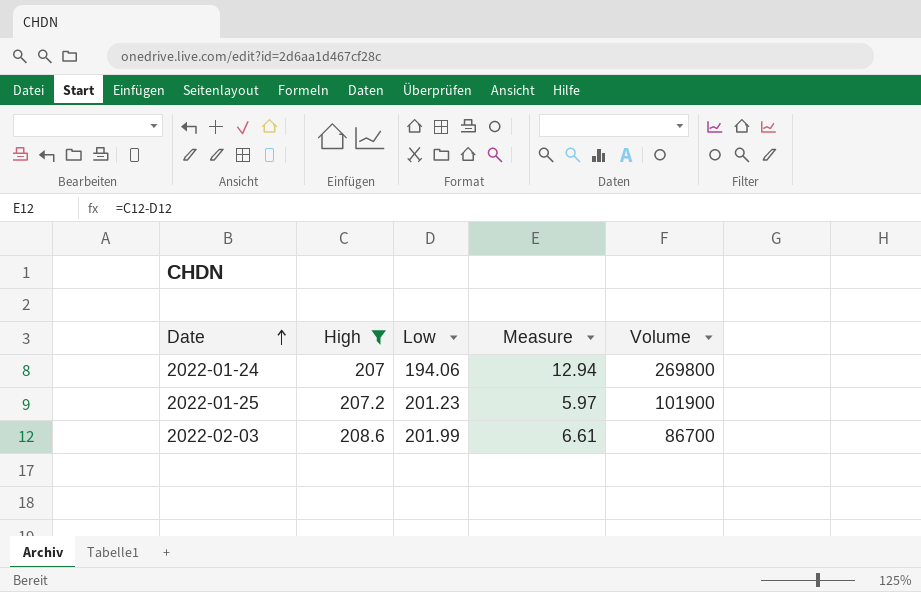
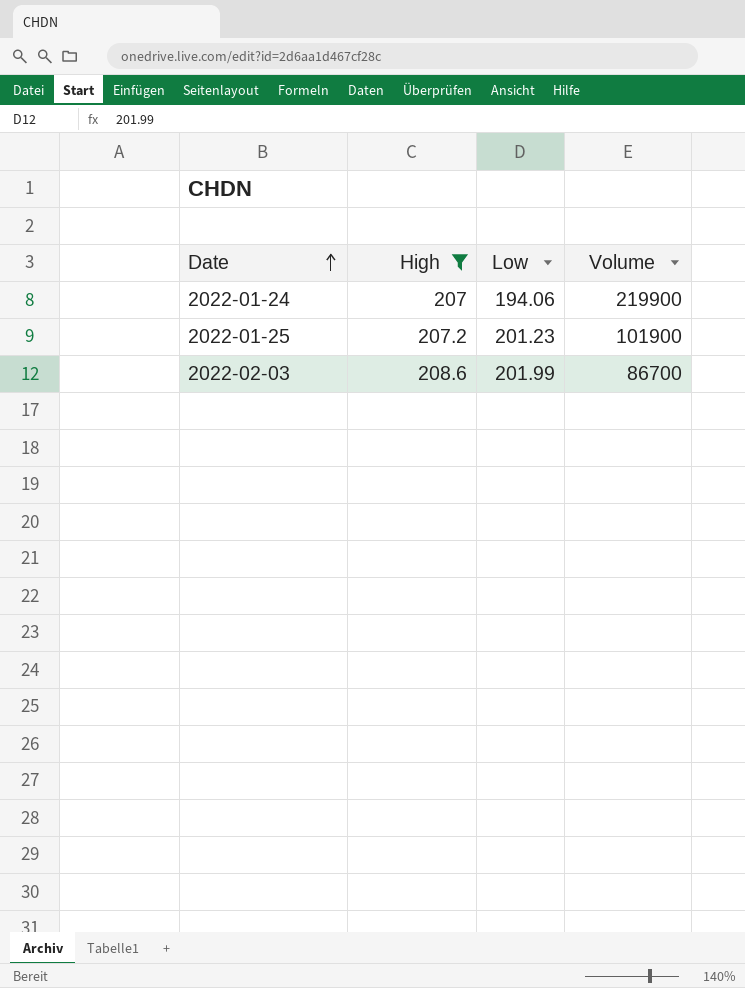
column Measure | formula: [High] - [Low] -> none
2022-01-24 | Volume: 269800 -> 219900

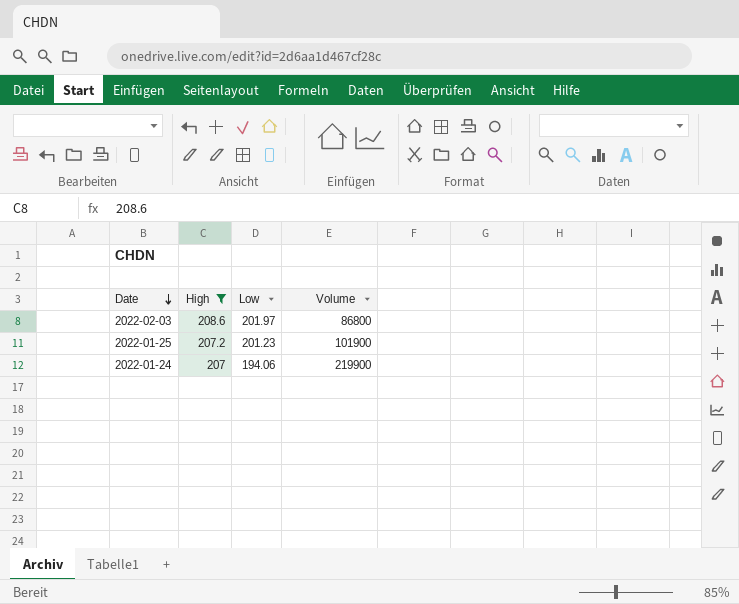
row order: Date ascending -> Date descending
2022-02-03 | Low: 201.99 -> 201.97
2022-02-03 | Volume: 86700 -> 86800

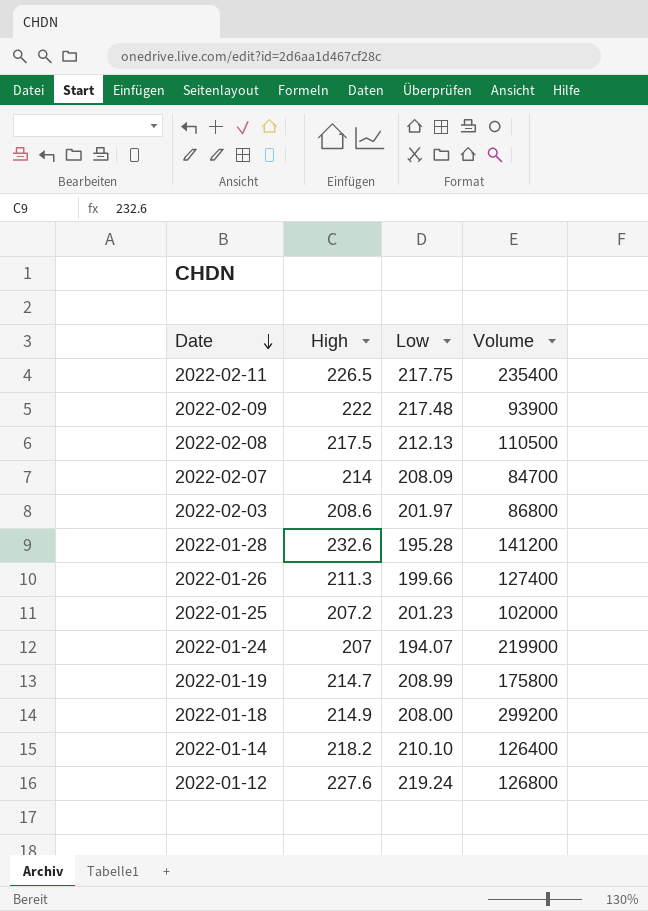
filter: High <= 208.6 -> none
2022-01-25 | Volume: 101900 -> 102000
2022-01-24 | Low: 194.06 -> 194.07

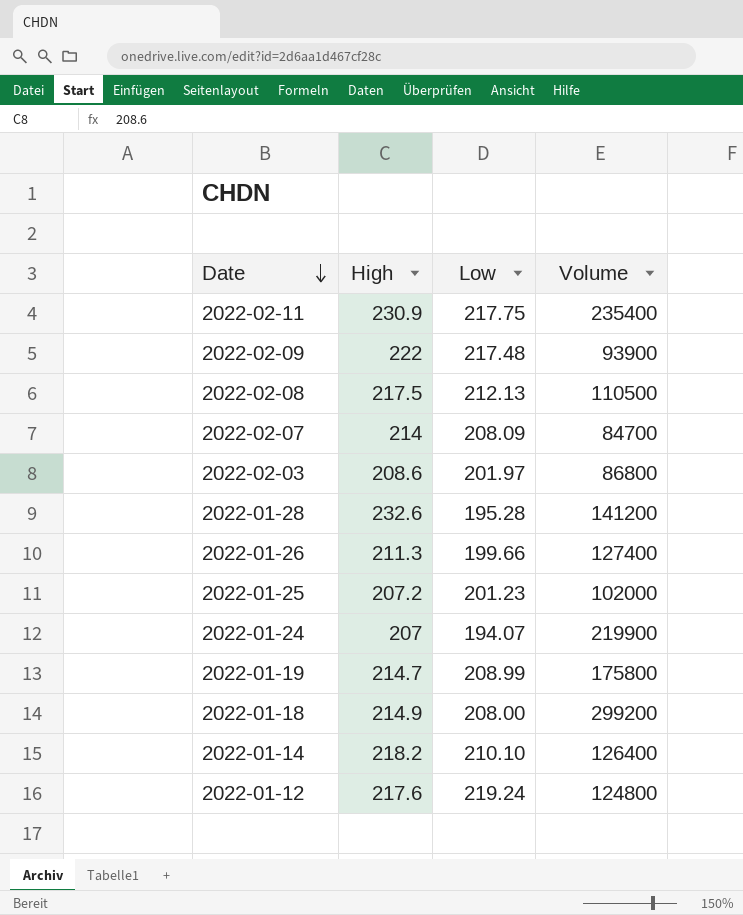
2022-02-11 | High: 226.5 -> 230.9
2022-01-12 | High: 227.6 -> 217.6
2022-01-12 | Volume: 126800 -> 124800

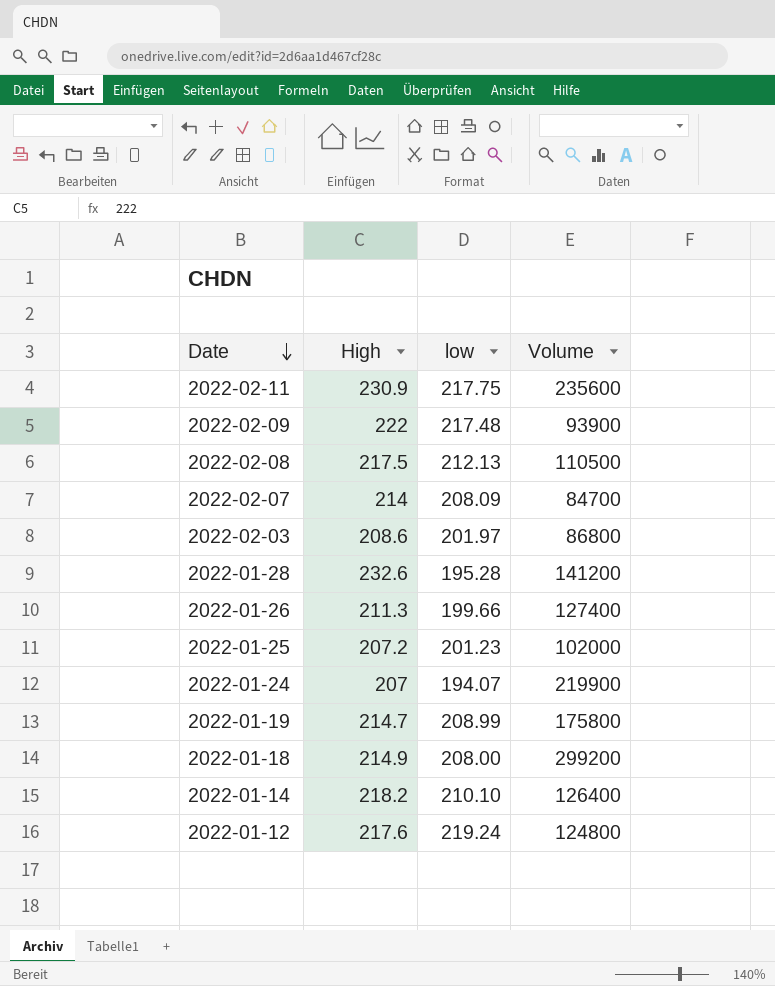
column name: Low -> low
2022-02-11 | Volume: 235400 -> 235600

